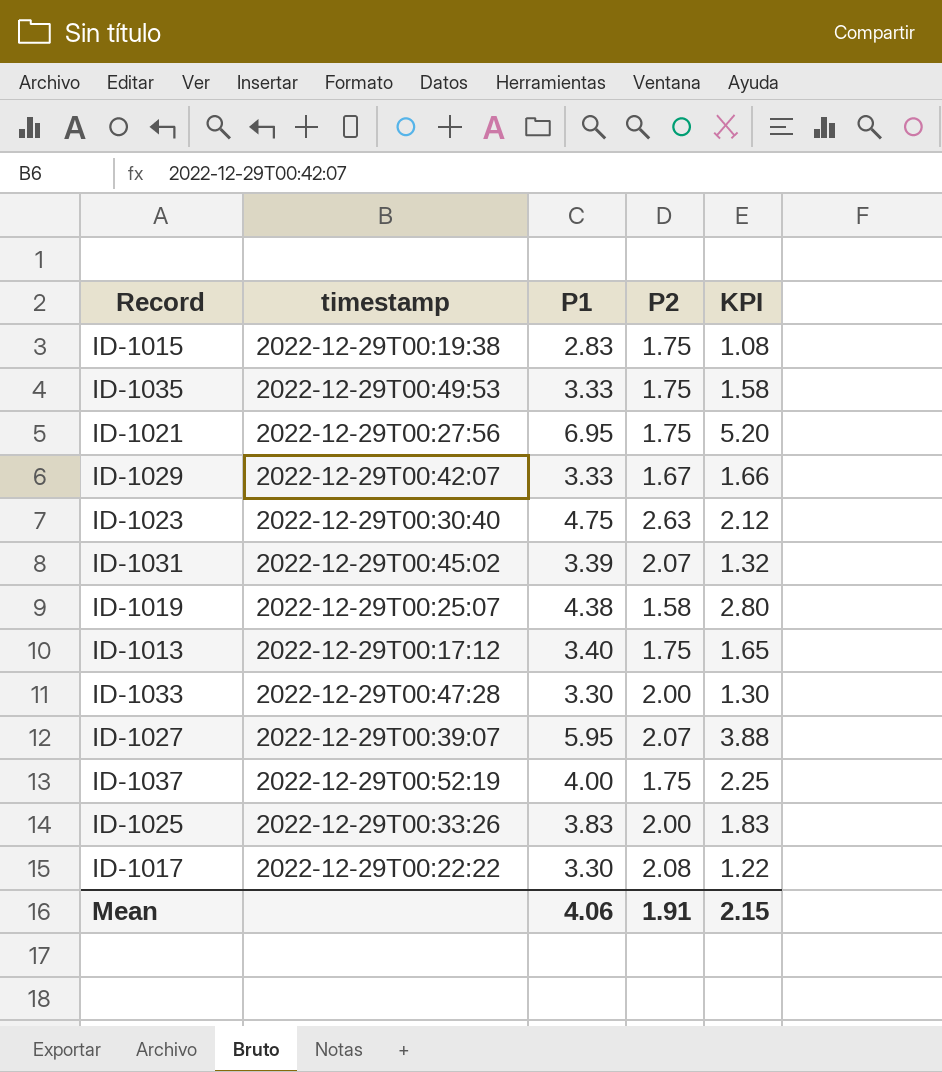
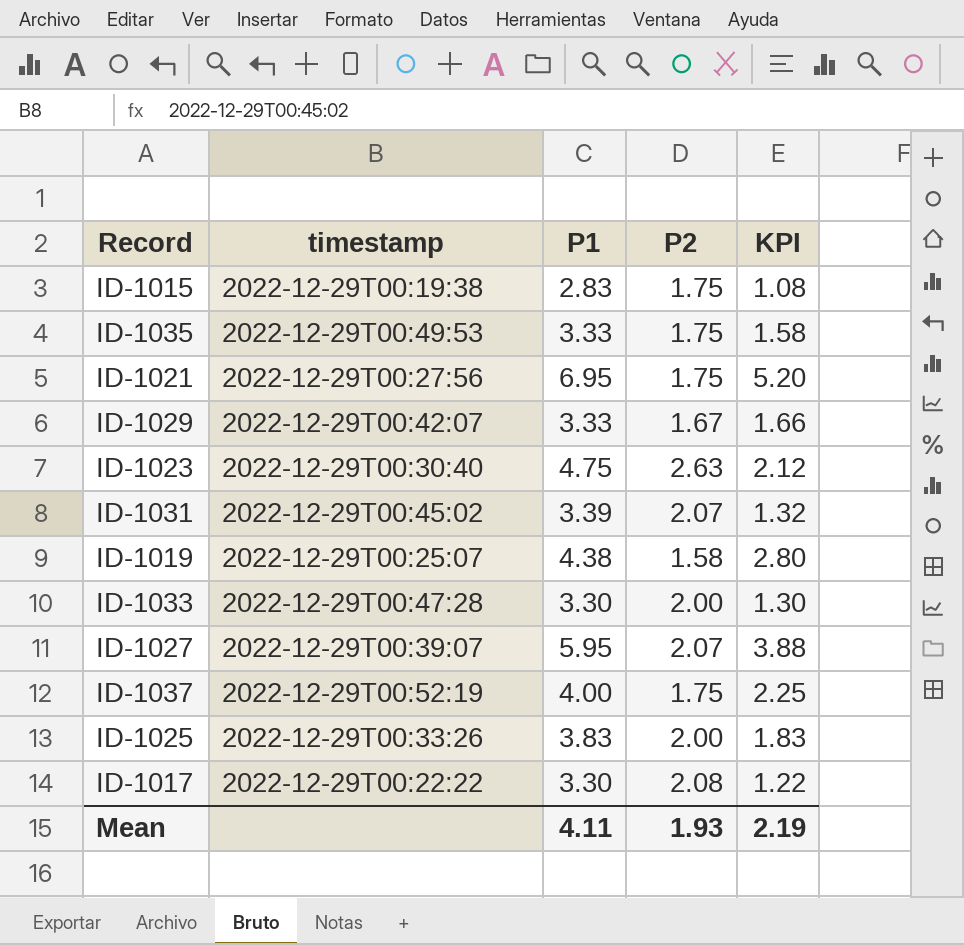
row ID-1013: 2022-12-29T00:17:12 | 3.40 | 1.75 | 1.65 -> none
Mean | P1: 4.06 -> 4.11
Mean | P2: 1.91 -> 1.93
Mean | KPI: 2.15 -> 2.19

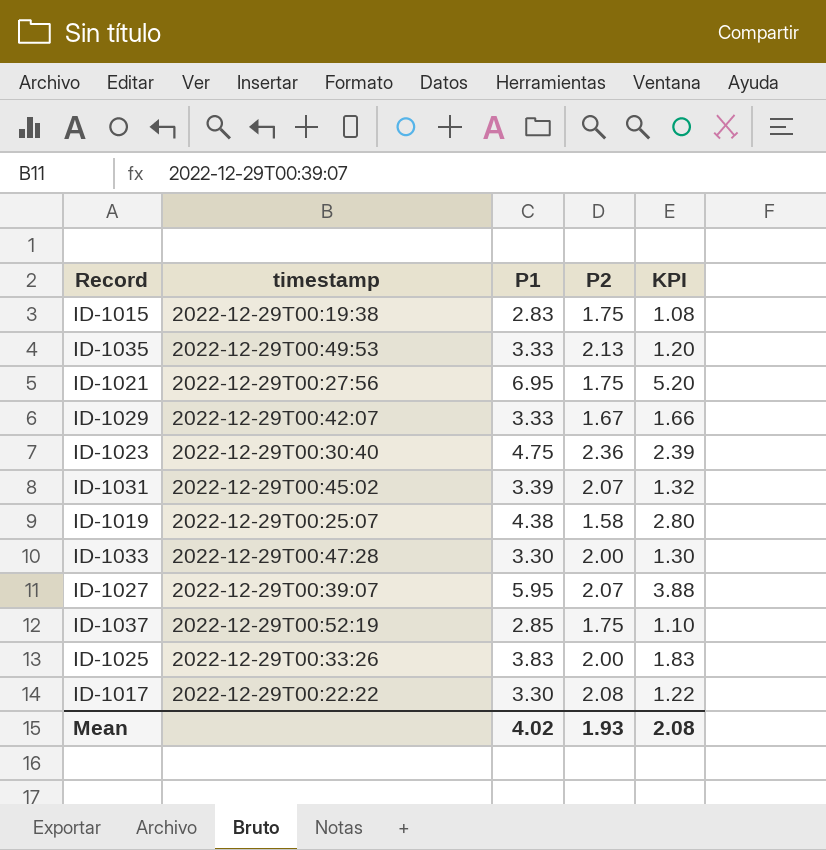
ID-1035 | P2: 1.75 -> 2.13
ID-1035 | KPI: 1.58 -> 1.20
ID-1023 | P2: 2.63 -> 2.36
ID-1023 | KPI: 2.12 -> 2.39
ID-1037 | P1: 4.00 -> 2.85
ID-1037 | KPI: 2.25 -> 1.10
Mean | P1: 4.11 -> 4.02
Mean | KPI: 2.19 -> 2.08

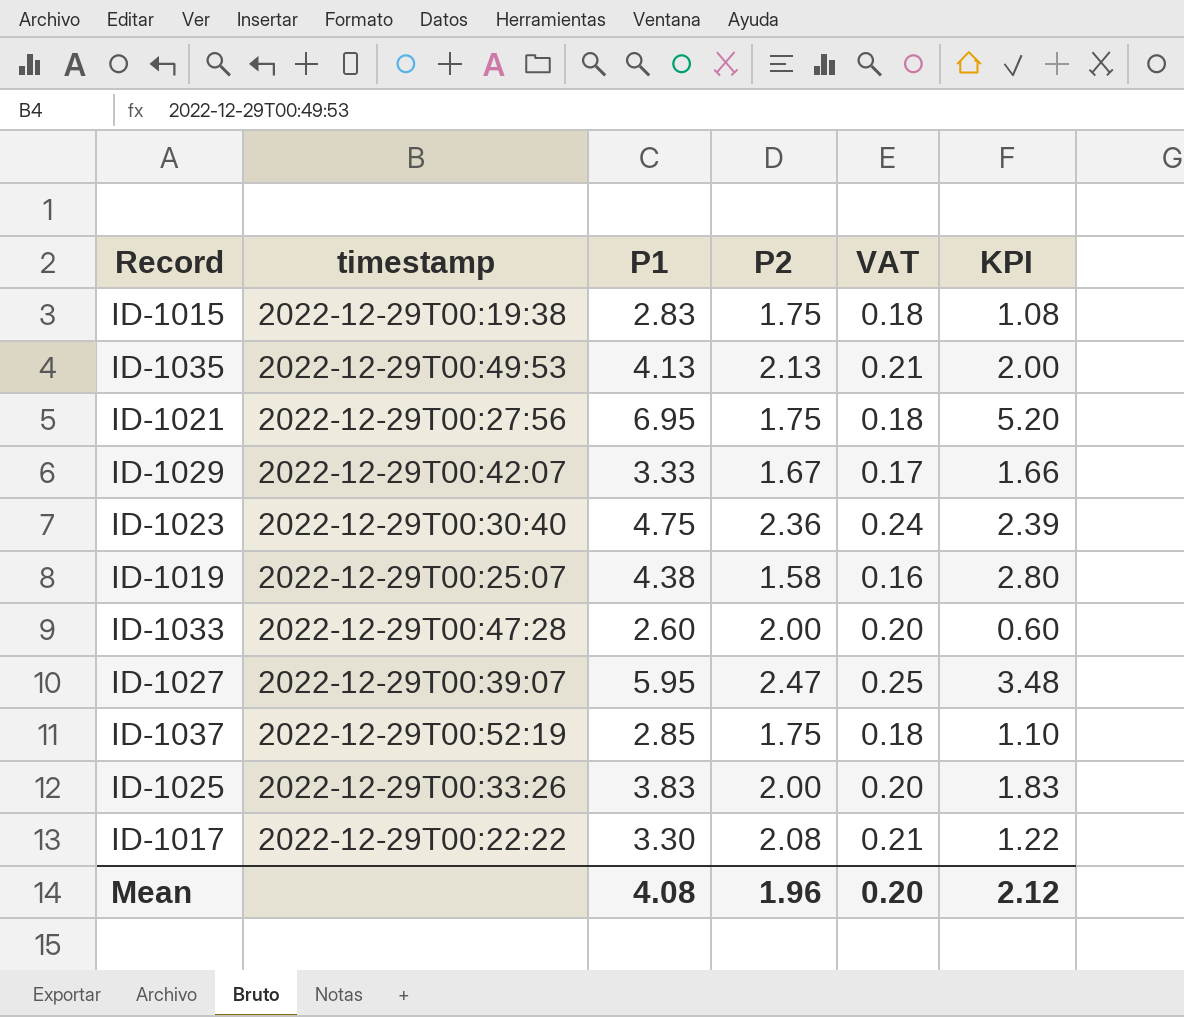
column VAT | formula: none -> [P2] * 0.1
row ID-1031: 2022-12-29T00:45:02 | 3.39 | 2.07 | 1.32 -> none
ID-1035 | P1: 3.33 -> 4.13
ID-1035 | KPI: 1.20 -> 2.00
ID-1033 | P1: 3.30 -> 2.60
ID-1033 | KPI: 1.30 -> 0.60
ID-1027 | P2: 2.07 -> 2.47
ID-1027 | KPI: 3.88 -> 3.48
Mean | P1: 4.02 -> 4.08
Mean | P2: 1.93 -> 1.96
Mean | KPI: 2.08 -> 2.12

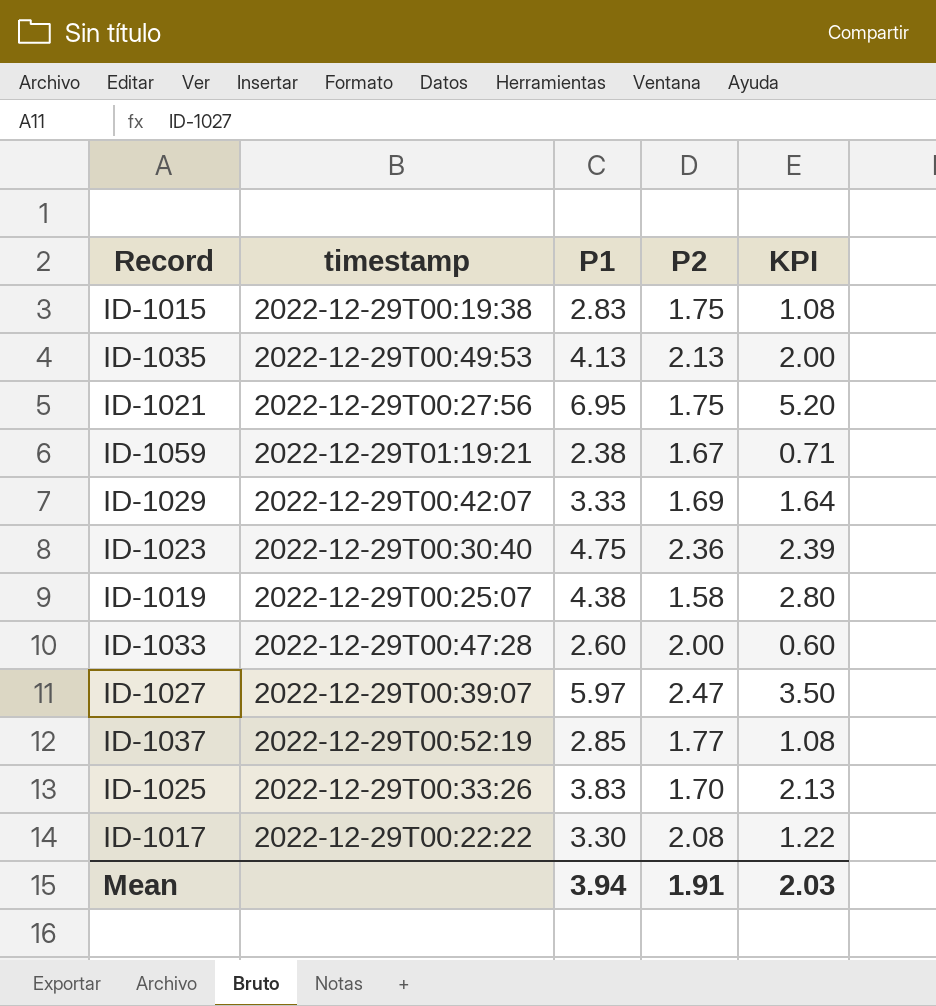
column VAT | formula: [P2] * 0.1 -> none
row ID-1059: none -> 2022-12-29T01:19:21 | 2.38 | 1.67 | 0.71
ID-1029 | P2: 1.67 -> 1.69
ID-1029 | KPI: 1.66 -> 1.64
ID-1027 | P1: 5.95 -> 5.97
ID-1027 | KPI: 3.48 -> 3.50
ID-1037 | P2: 1.75 -> 1.77
ID-1037 | KPI: 1.10 -> 1.08
ID-1025 | P2: 2.00 -> 1.70
ID-1025 | KPI: 1.83 -> 2.13
Mean | P1: 4.08 -> 3.94
Mean | P2: 1.96 -> 1.91
Mean | KPI: 2.12 -> 2.03

